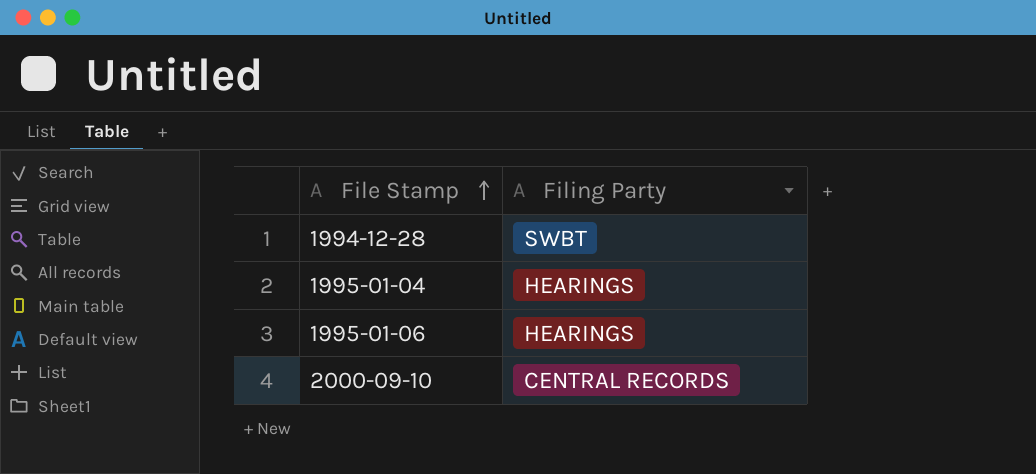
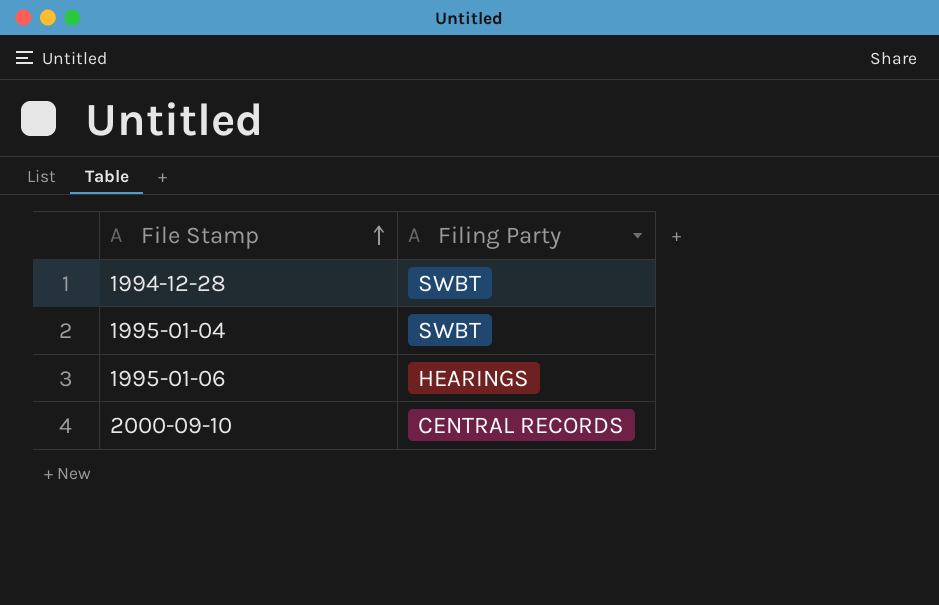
1995-01-04 | Filing Party: HEARINGS -> SWBT

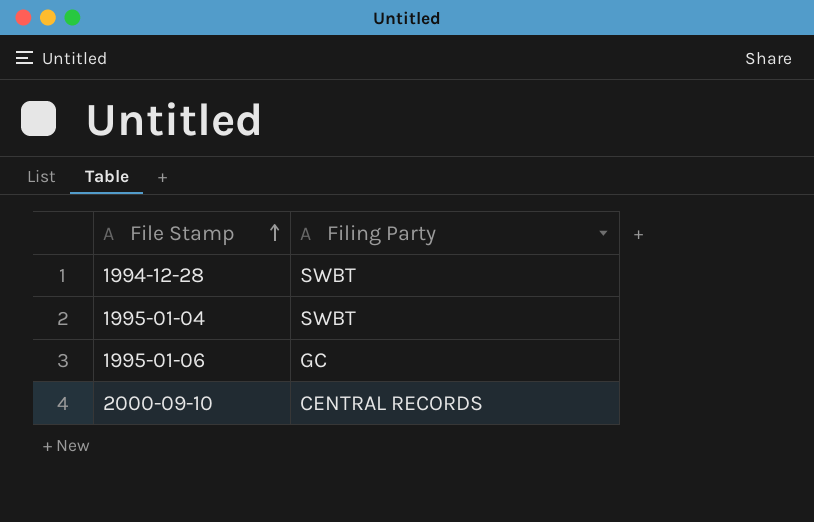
1995-01-06 | Filing Party: HEARINGS -> GC

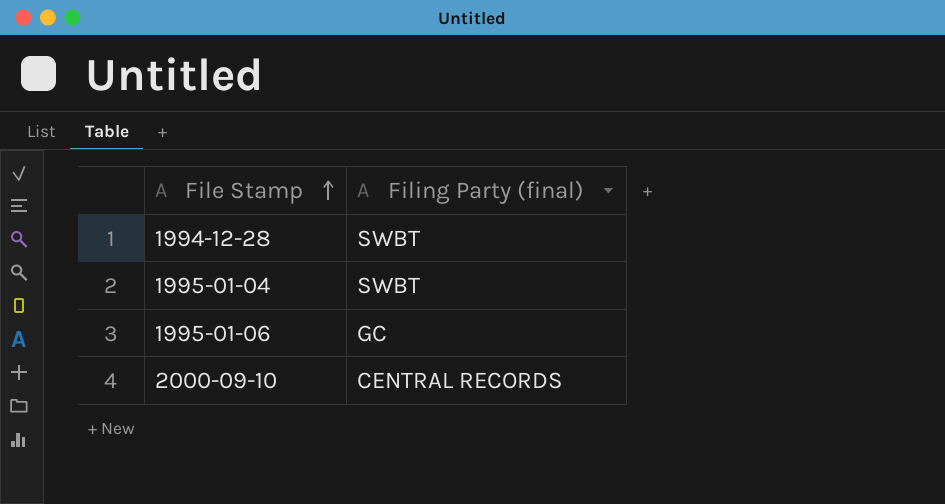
column name: Filing Party -> Filing Party (final)

